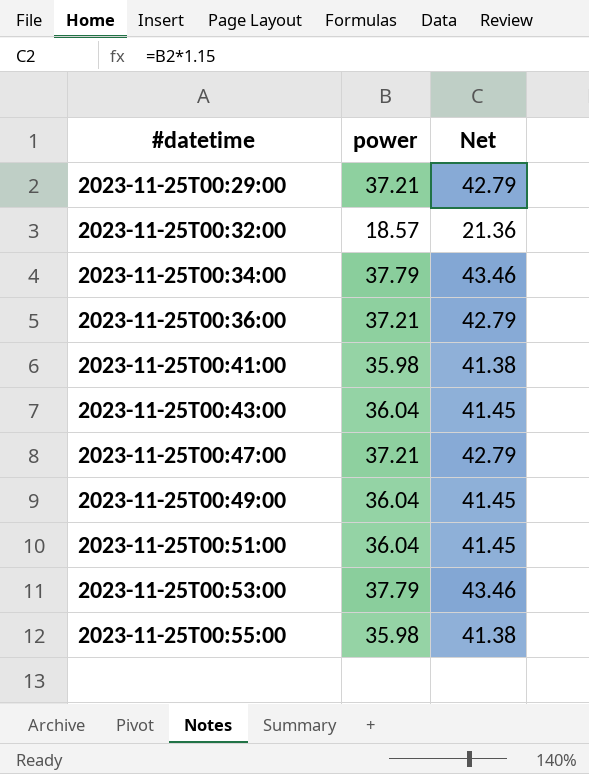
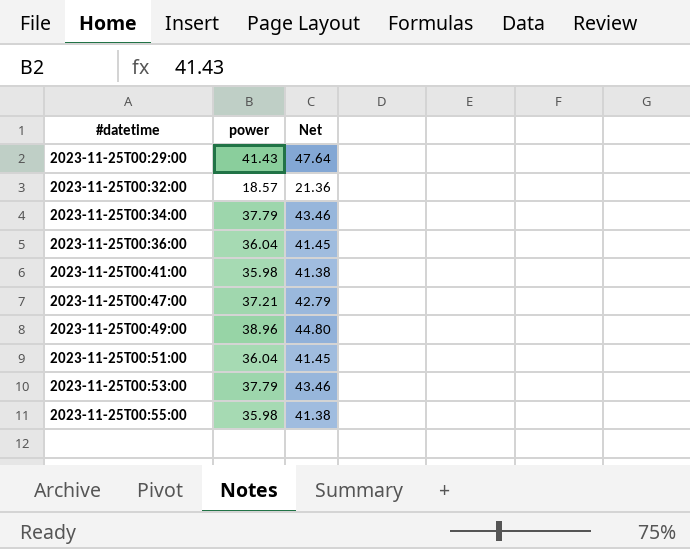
row 2023-11-25T00:43:00: 36.04 | 41.45 -> none
2023-11-25T00:29:00 | power: 37.21 -> 41.43
2023-11-25T00:29:00 | Net: 42.79 -> 47.64
2023-11-25T00:36:00 | power: 37.21 -> 36.04
2023-11-25T00:36:00 | Net: 42.79 -> 41.45
2023-11-25T00:49:00 | power: 36.04 -> 38.96
2023-11-25T00:49:00 | Net: 41.45 -> 44.80

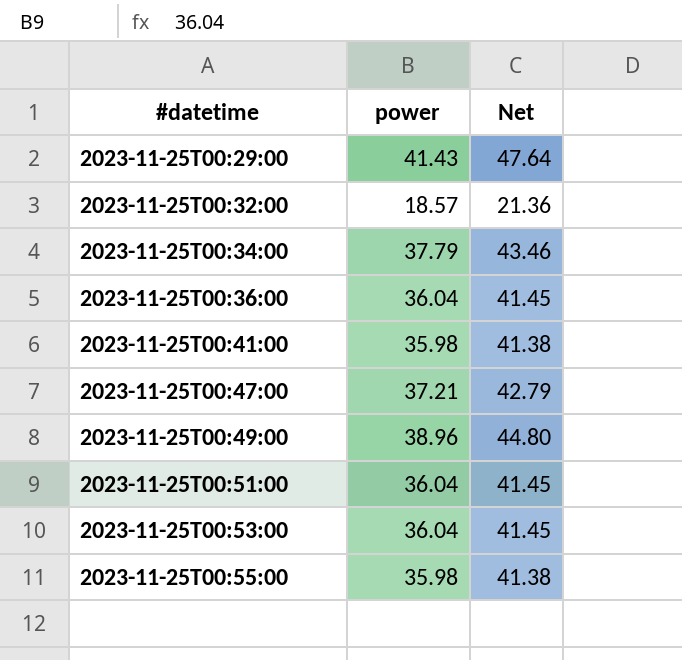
2023-11-25T00:53:00 | power: 37.79 -> 36.04
2023-11-25T00:53:00 | Net: 43.46 -> 41.45

